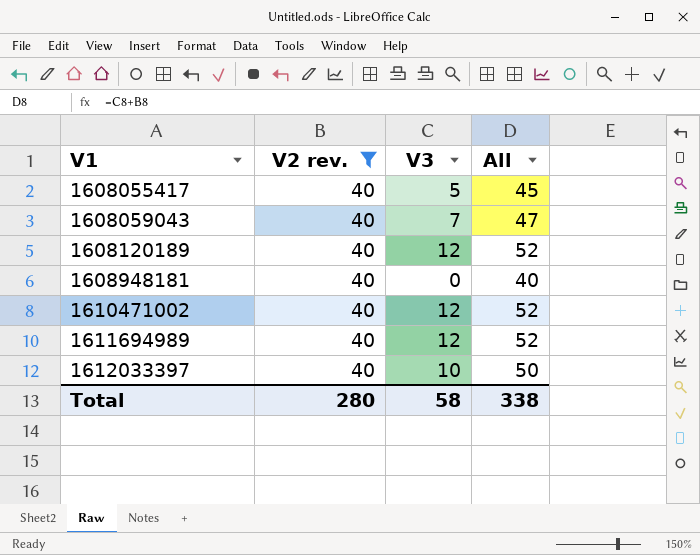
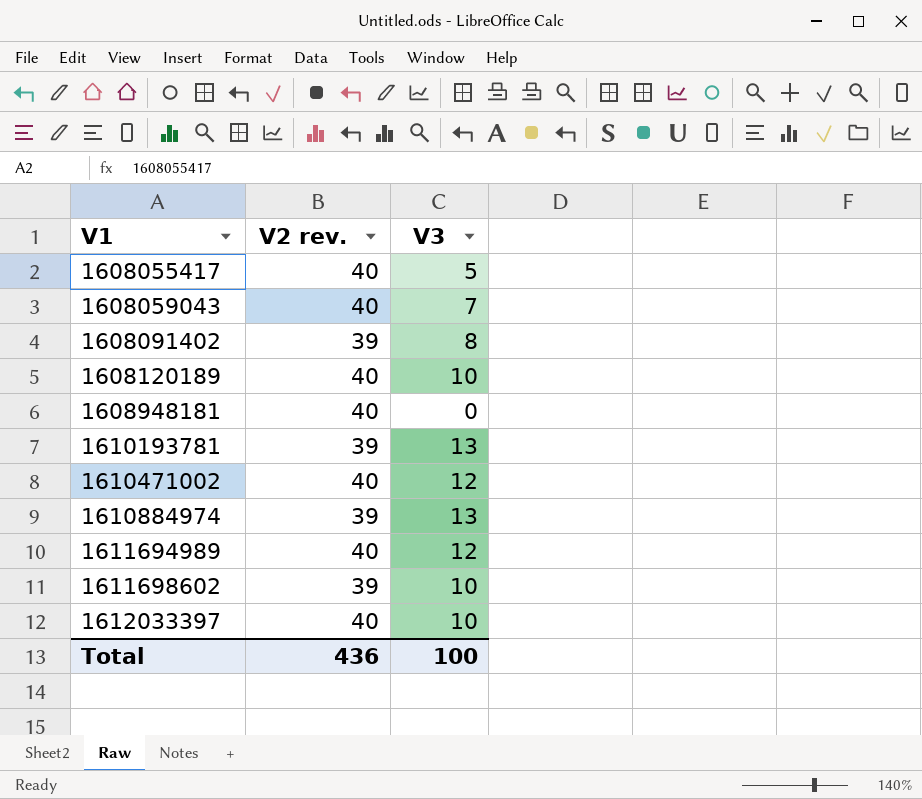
filter: V2 rev. = 40 -> none
column All | formula: [V2 rev.] + [V3] -> none
1608120189 | V3: 12 -> 10
Total | V2 rev.: 280 -> 436
Total | V3: 58 -> 100

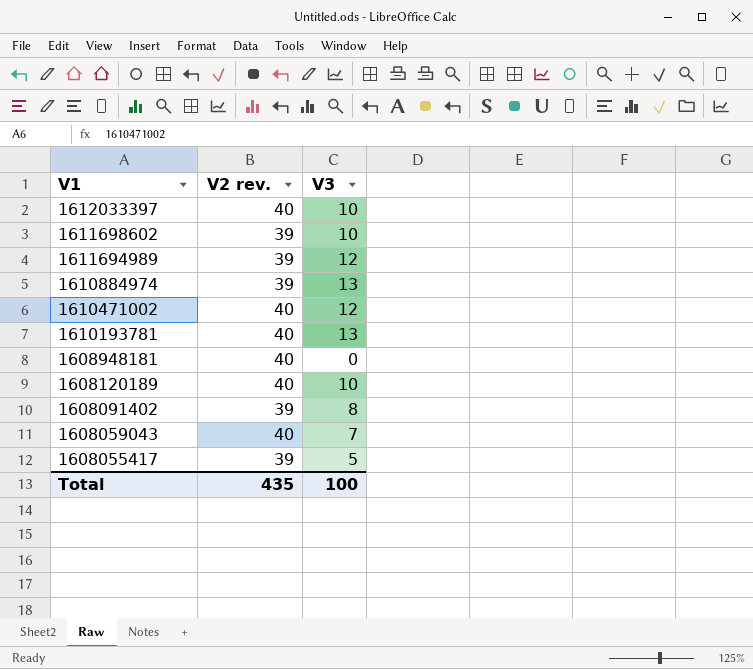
row order: V1 ascending -> V1 descending
1611694989 | V2 rev.: 40 -> 39
1610193781 | V2 rev.: 39 -> 40
1608055417 | V2 rev.: 40 -> 39
Total | V2 rev.: 436 -> 435

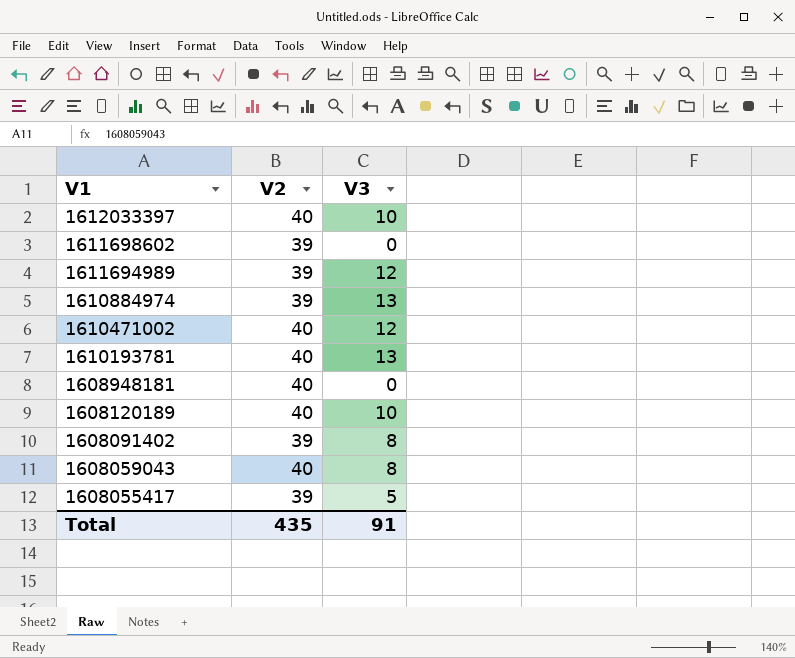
column name: V2 rev. -> V2
1611698602 | V3: 10 -> 0
1608059043 | V3: 7 -> 8
Total | V3: 100 -> 91

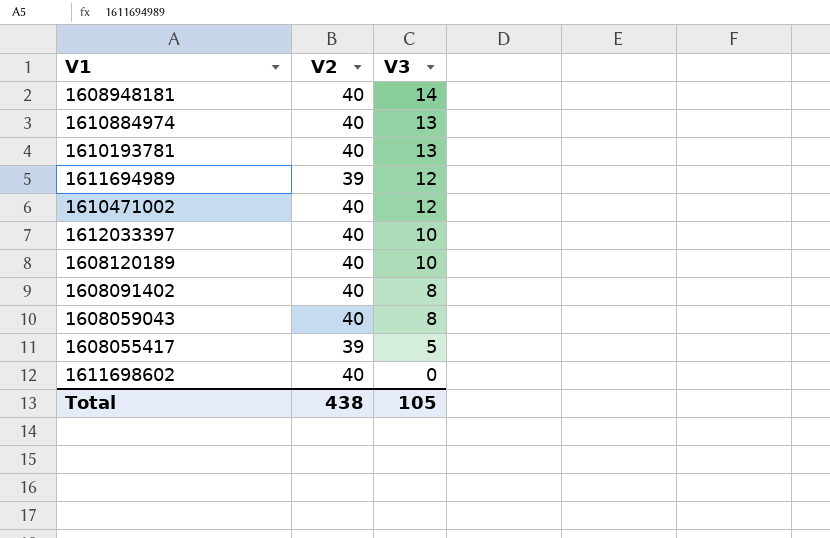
row order: V1 descending -> V3 descending
1608948181 | V3: 0 -> 14
1610884974 | V2: 39 -> 40
1608091402 | V2: 39 -> 40
1611698602 | V2: 39 -> 40
Total | V2: 435 -> 438
Total | V3: 91 -> 105

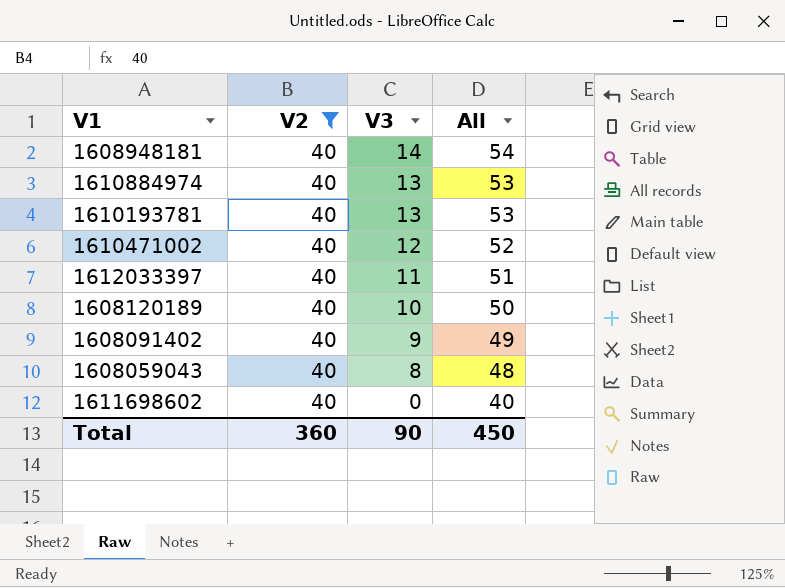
filter: none -> V2 = 40
column All | formula: none -> [V2] + [V3]
1612033397 | V3: 10 -> 11
1608091402 | V3: 8 -> 9
Total | V2: 438 -> 360
Total | V3: 105 -> 90

